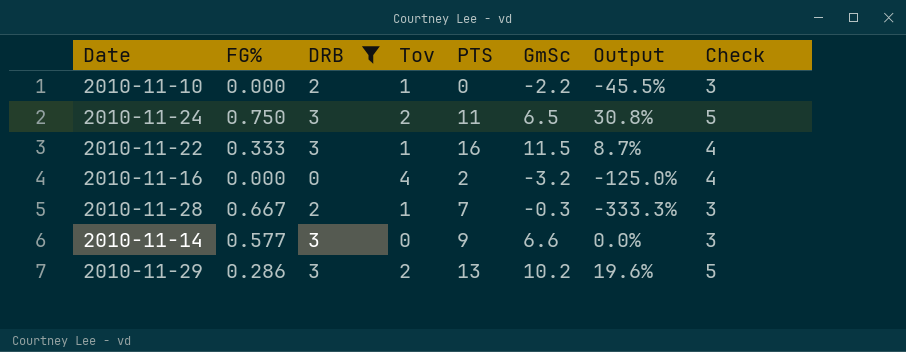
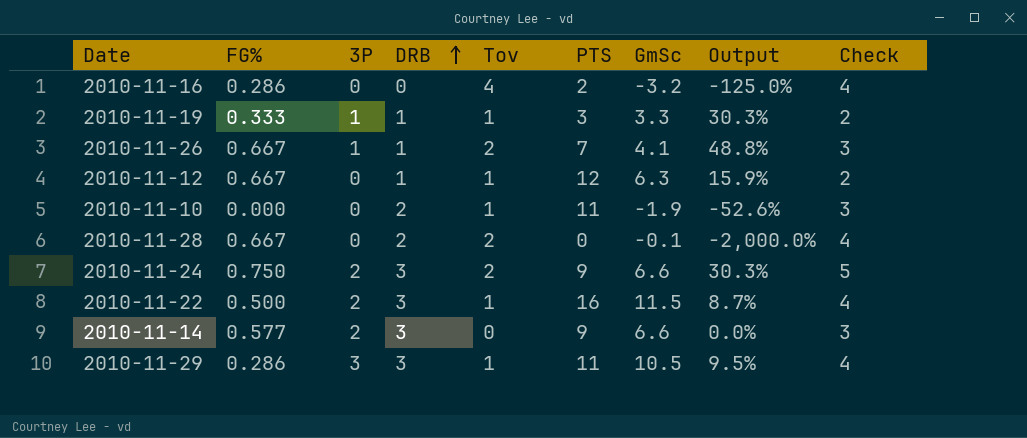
filter: DRB != 1 -> none
row order: none -> DRB ascending
column 3P | position: none -> 3
2010-11-16 | FG%: 0.000 -> 0.286
2010-11-10 | PTS: 0 -> 11
2010-11-10 | GmSc: -2.2 -> -1.9
2010-11-10 | Output: -45.5% -> -52.6%
2010-11-28 | Tov: 1 -> 2
2010-11-28 | PTS: 7 -> 0
2010-11-28 | GmSc: -0.3 -> -0.1
2010-11-28 | Output: -333.3% -> -2,000.0%
2010-11-28 | Check: 3 -> 4
2010-11-24 | PTS: 11 -> 9
2010-11-24 | GmSc: 6.5 -> 6.6
2010-11-24 | Output: 30.8% -> 30.3%
2010-11-22 | FG%: 0.333 -> 0.500
2010-11-29 | Tov: 2 -> 1
2010-11-29 | PTS: 13 -> 11
2010-11-29 | GmSc: 10.2 -> 10.5
2010-11-29 | Output: 19.6% -> 9.5%
2010-11-29 | Check: 5 -> 4

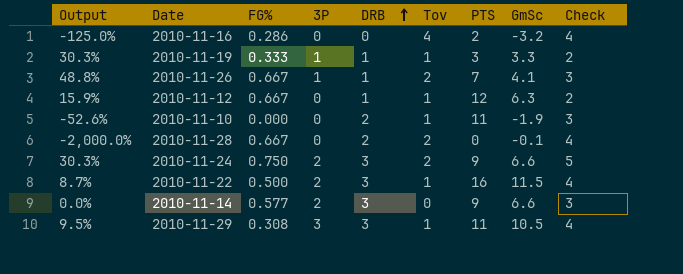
column Output | position: 8 -> 1
2010-11-29 | FG%: 0.286 -> 0.308

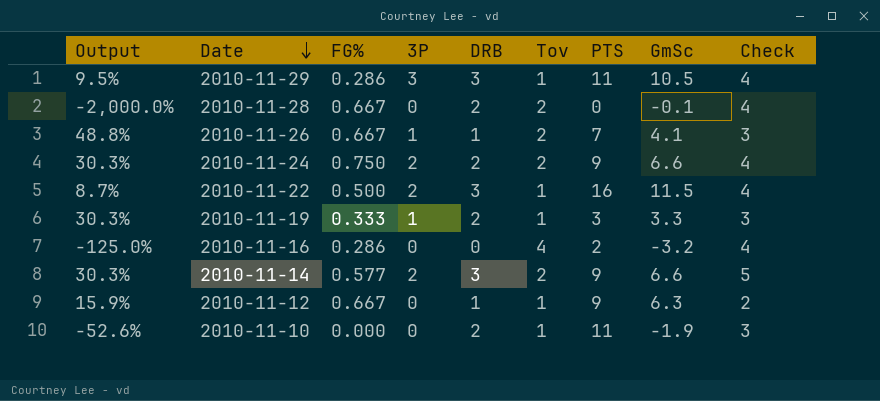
row order: DRB ascending -> Date descending
2010-11-29 | FG%: 0.308 -> 0.286
2010-11-24 | DRB: 3 -> 2
2010-11-24 | Check: 5 -> 4
2010-11-19 | DRB: 1 -> 2
2010-11-19 | Check: 2 -> 3
2010-11-14 | Output: 0.0% -> 30.3%
2010-11-14 | Tov: 0 -> 2
2010-11-14 | Check: 3 -> 5
2010-11-12 | PTS: 12 -> 9

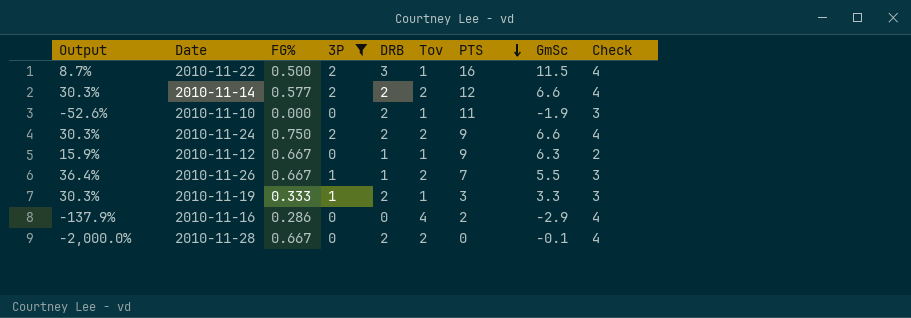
filter: none -> 3P != 3
row order: Date descending -> PTS descending
2010-11-14 | DRB: 3 -> 2
2010-11-14 | PTS: 9 -> 12
2010-11-14 | Check: 5 -> 4
2010-11-26 | Output: 48.8% -> 36.4%
2010-11-26 | GmSc: 4.1 -> 5.5
2010-11-16 | Output: -125.0% -> -137.9%
2010-11-16 | GmSc: -3.2 -> -2.9

